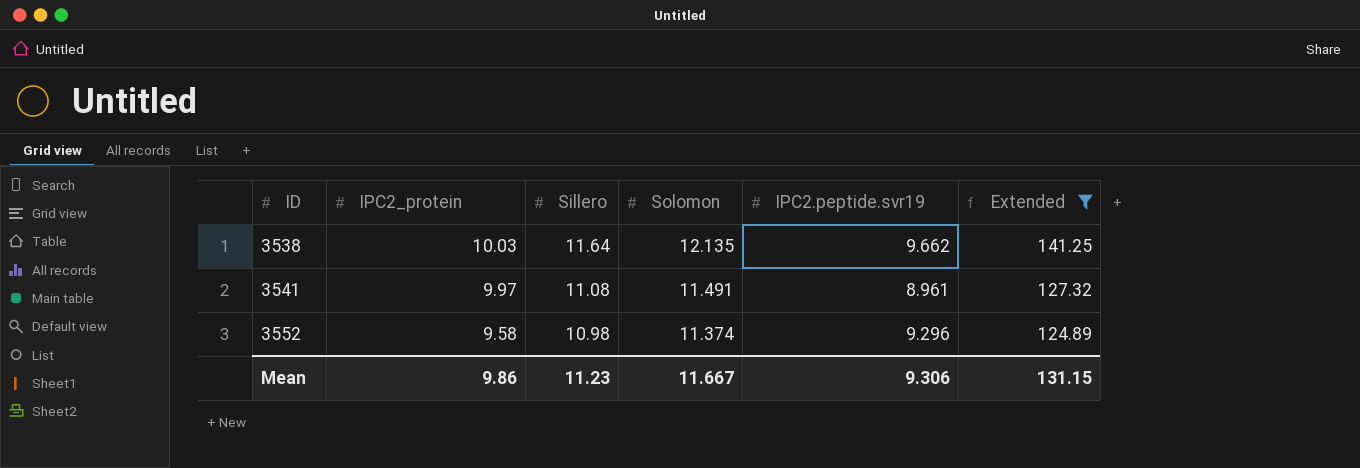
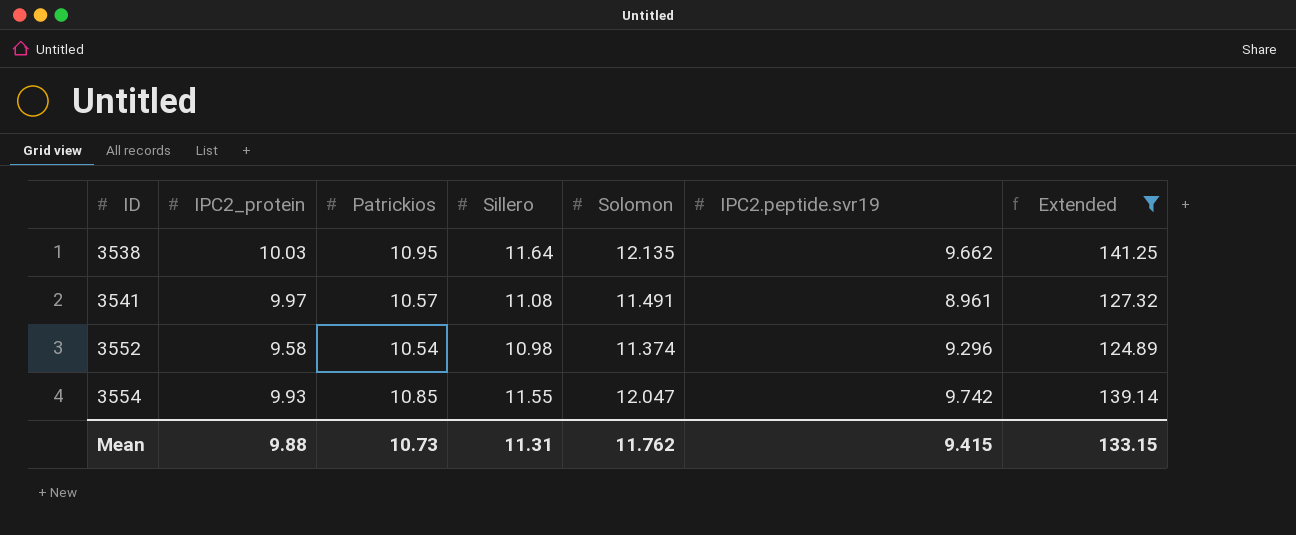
column Patrickios | position: none -> 3
row 3554: none -> 9.93 | 10.85 | 11.55 | 12.047 | 9.742 | 139.14
Mean | IPC2_protein: 9.86 -> 9.88
Mean | Sillero: 11.23 -> 11.31
Mean | Solomon: 11.667 -> 11.762
Mean | IPC2.peptide.svr19: 9.306 -> 9.415
Mean | Extended: 131.15 -> 133.15

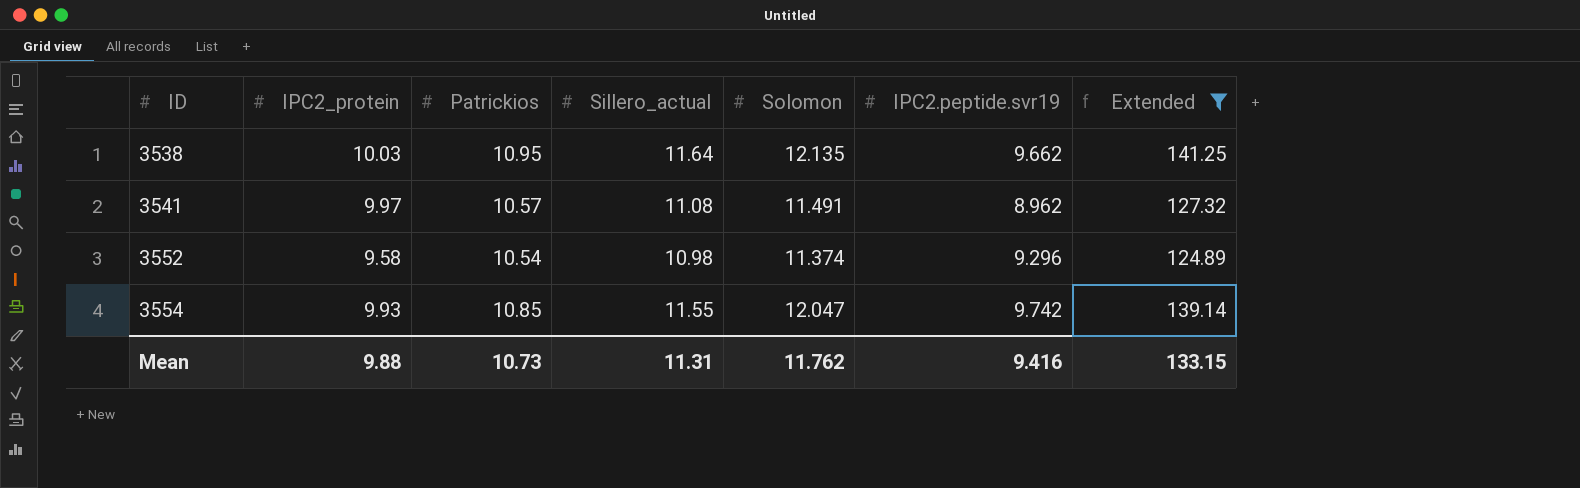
column name: Sillero -> Sillero_actual
3541 | IPC2.peptide.svr19: 8.961 -> 8.962
Mean | IPC2.peptide.svr19: 9.415 -> 9.416

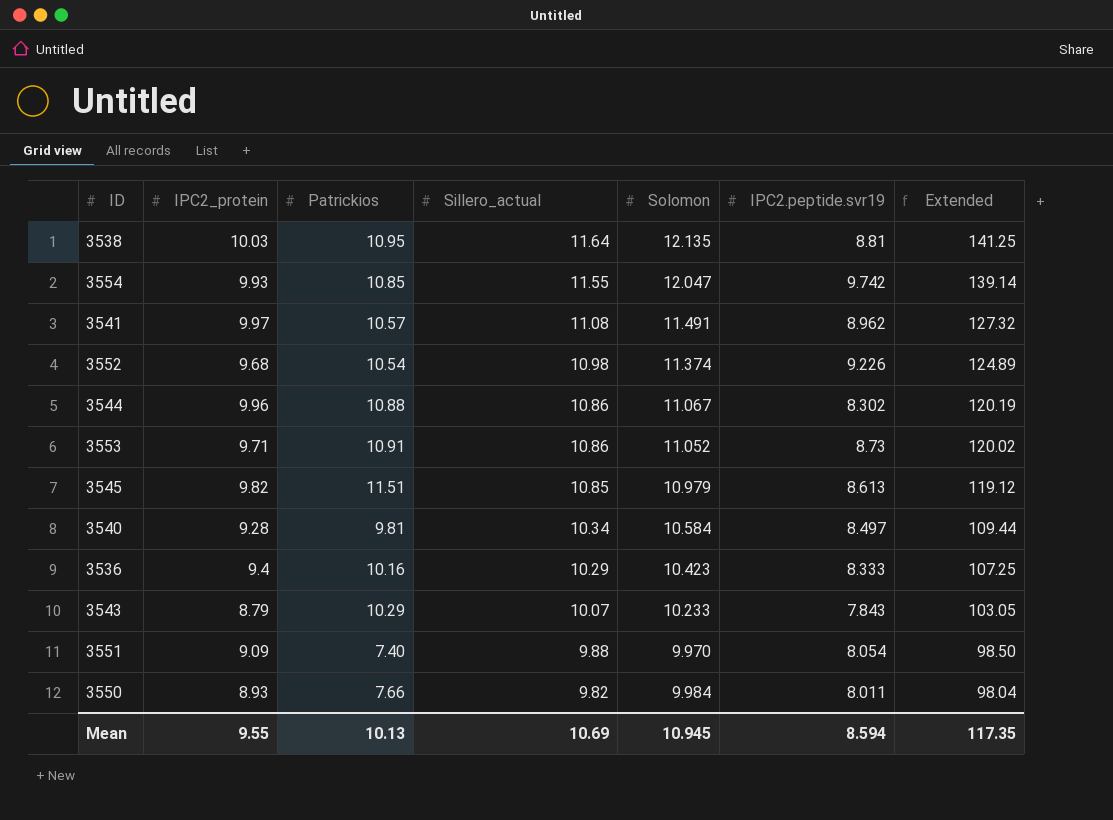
filter: Extended >= 124.89 -> none
row order: ID ascending -> Sillero_actual descending
3538 | IPC2.peptide.svr19: 9.662 -> 8.81
3552 | IPC2_protein: 9.58 -> 9.68
3552 | IPC2.peptide.svr19: 9.296 -> 9.226
Mean | IPC2_protein: 9.88 -> 9.55
Mean | Patrickios: 10.73 -> 10.13
Mean | Sillero_actual: 11.31 -> 10.69
Mean | Solomon: 11.762 -> 10.945
Mean | IPC2.peptide.svr19: 9.416 -> 8.594
Mean | Extended: 133.15 -> 117.35

